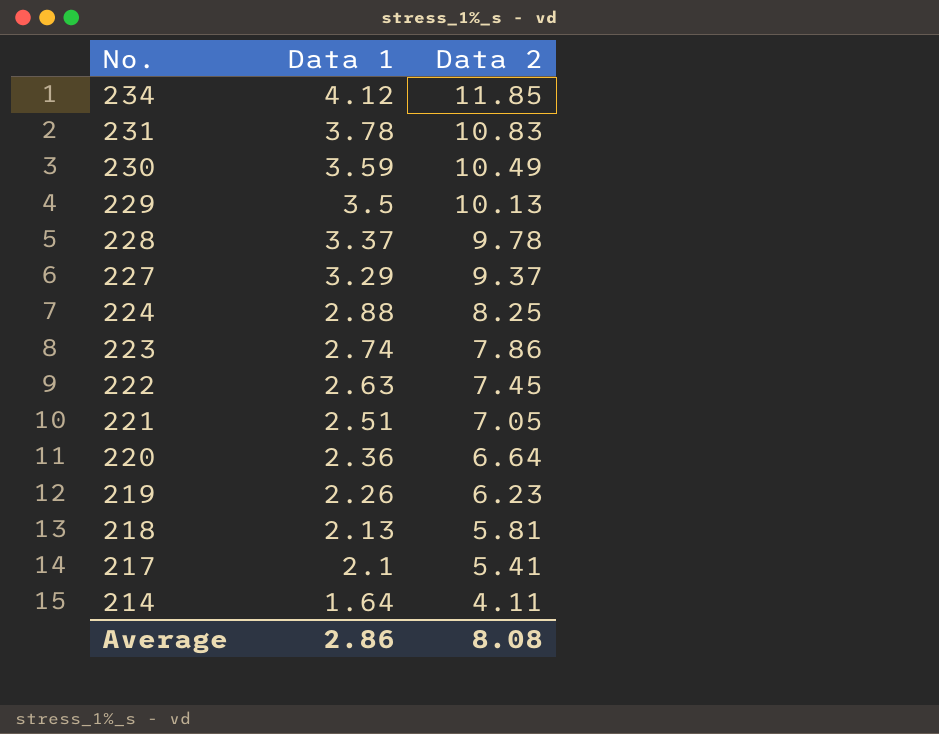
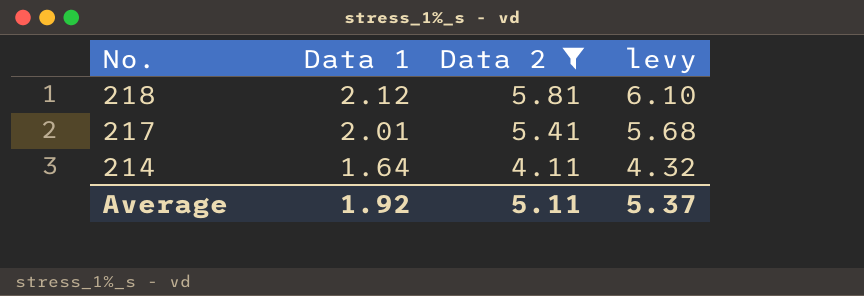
filter: none -> Data 2 <= 5.81
column levy | formula: none -> [Data 2] * 1.05
218 | Data 1: 2.13 -> 2.12
217 | Data 1: 2.1 -> 2.01
Average | Data 1: 2.86 -> 1.92
Average | Data 2: 8.08 -> 5.11

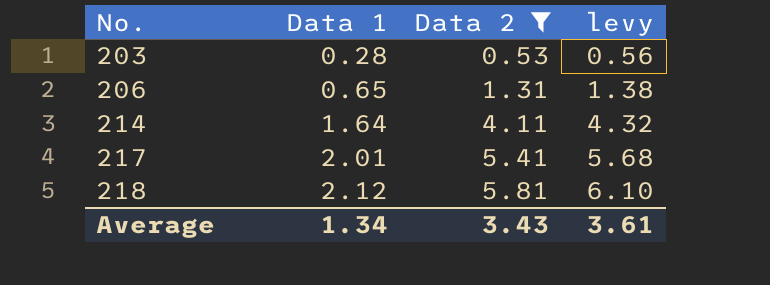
row order: No. descending -> No. ascending
row 203: none -> 0.28 | 0.53 | 0.56
row 206: none -> 0.65 | 1.31 | 1.38
Average | Data 1: 1.92 -> 1.34
Average | Data 2: 5.11 -> 3.43
Average | levy: 5.37 -> 3.61

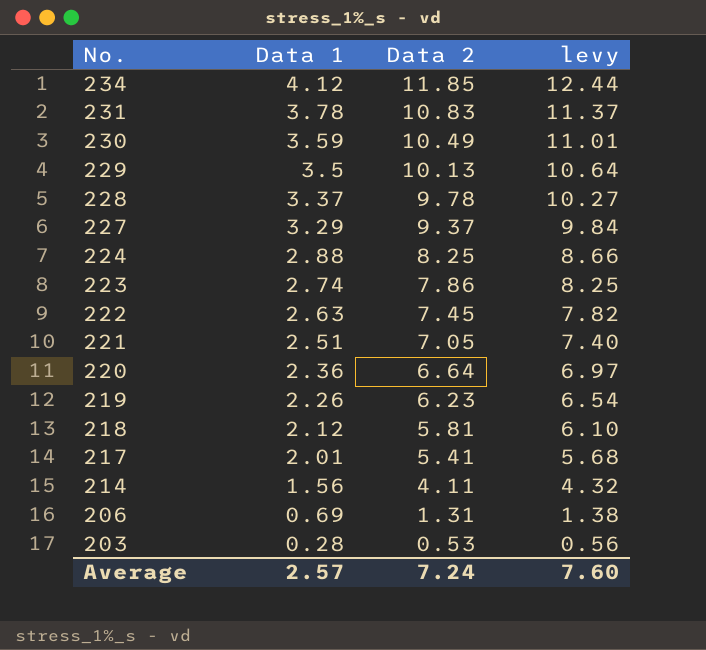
filter: Data 2 <= 5.81 -> none
row order: No. ascending -> No. descending
214 | Data 1: 1.64 -> 1.56
206 | Data 1: 0.65 -> 0.69
Average | Data 1: 1.34 -> 2.57
Average | Data 2: 3.43 -> 7.24
Average | levy: 3.61 -> 7.60

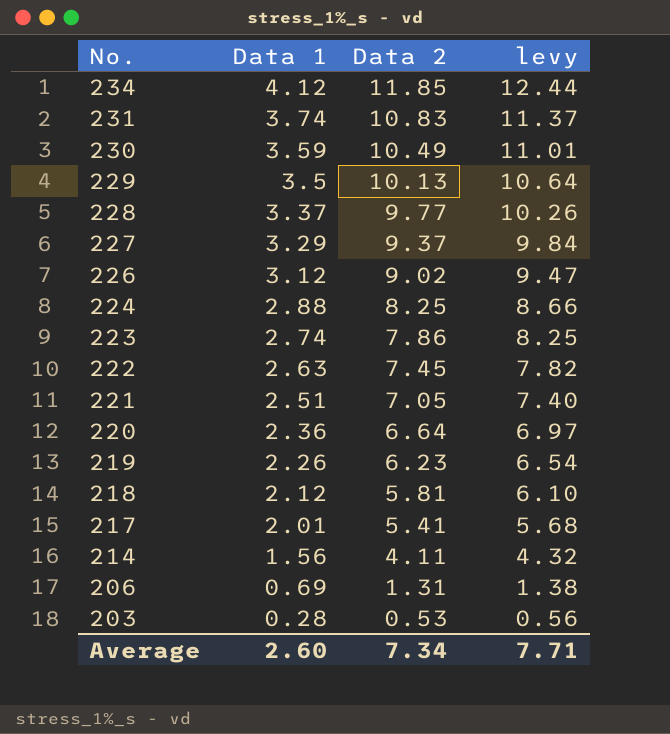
231 | Data 1: 3.78 -> 3.74
228 | Data 2: 9.78 -> 9.77
228 | levy: 10.27 -> 10.26
row 226: none -> 3.12 | 9.02 | 9.47
Average | Data 1: 2.57 -> 2.60
Average | Data 2: 7.24 -> 7.34
Average | levy: 7.60 -> 7.71

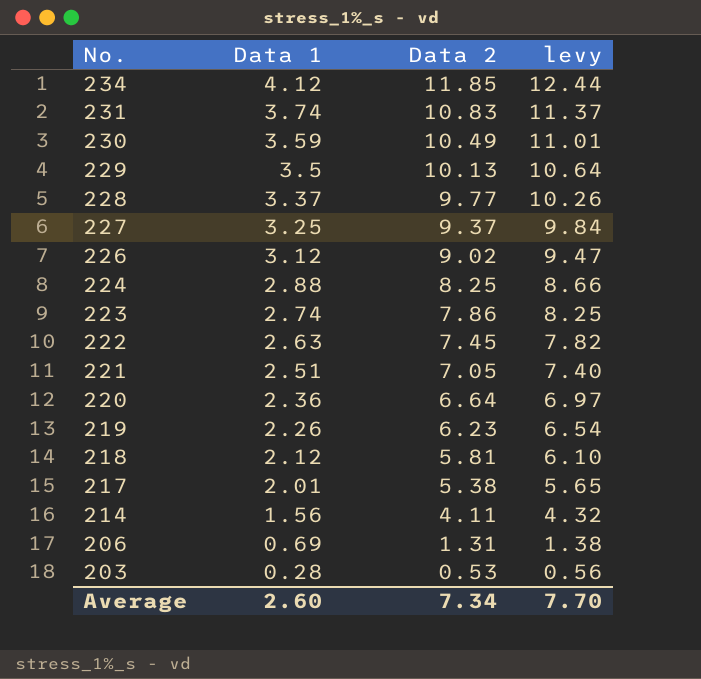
227 | Data 1: 3.29 -> 3.25
217 | Data 2: 5.41 -> 5.38
217 | levy: 5.68 -> 5.65
Average | levy: 7.71 -> 7.70

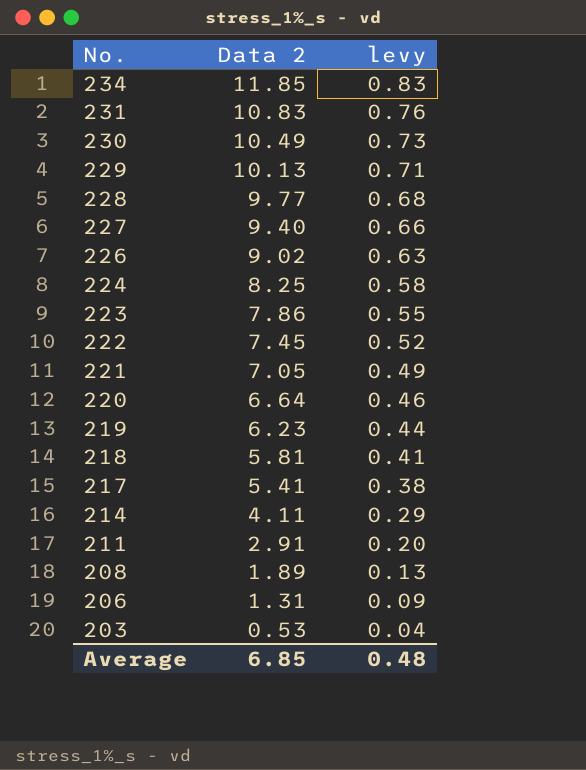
column Data 1 | position: 2 -> none
column levy | formula: [Data 2] * 1.05 -> [Data 2] * 0.07
227 | Data 2: 9.37 -> 9.40
217 | Data 2: 5.38 -> 5.41
row 211: none -> 2.91 | 0.20
row 208: none -> 1.89 | 0.13
Average | Data 2: 7.34 -> 6.85
Average | levy: 7.70 -> 0.48

